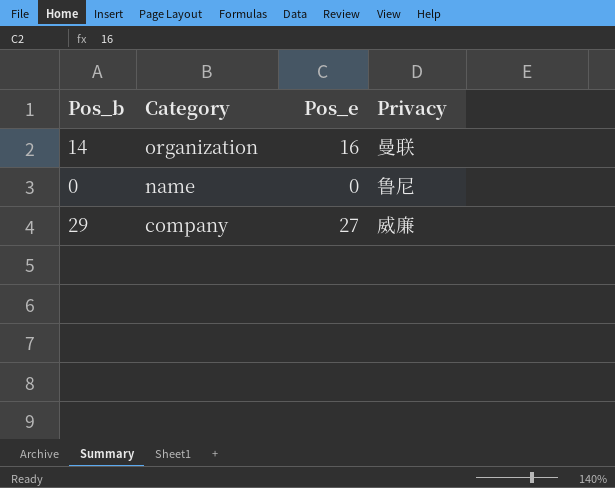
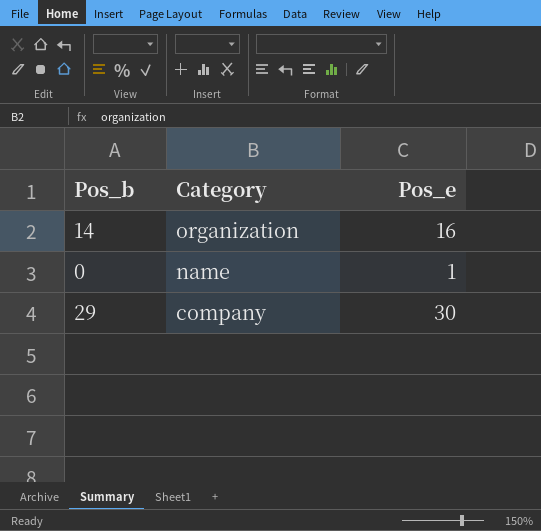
column Privacy | position: 4 -> none
0 | Pos_e: 0 -> 1
29 | Pos_e: 27 -> 30

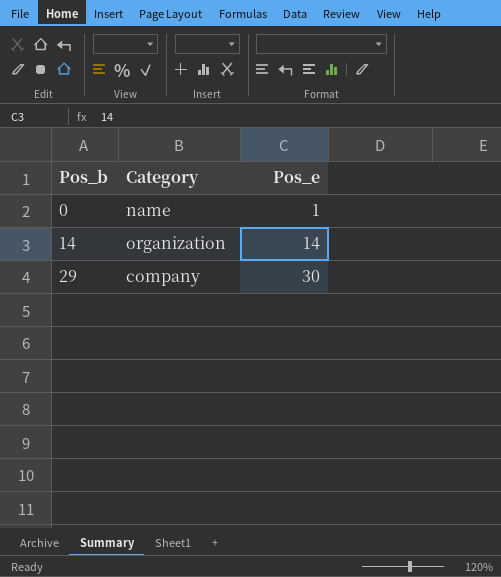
row order: Category descending -> Pos_b ascending
14 | Pos_e: 16 -> 14

